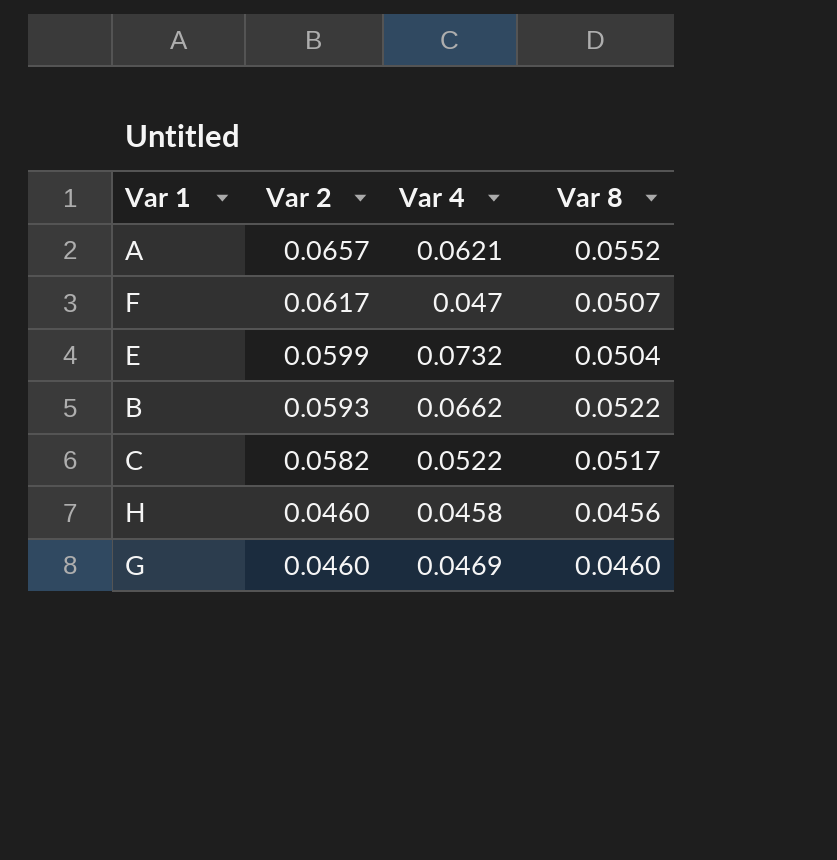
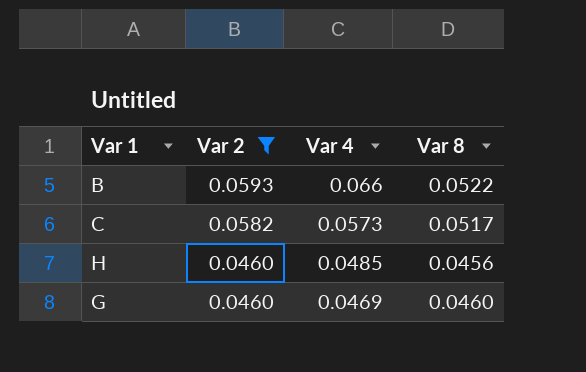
filter: none -> Var 2 <= 0.0593
B | Var 4: 0.0662 -> 0.066
C | Var 4: 0.0522 -> 0.0573
H | Var 4: 0.0458 -> 0.0485

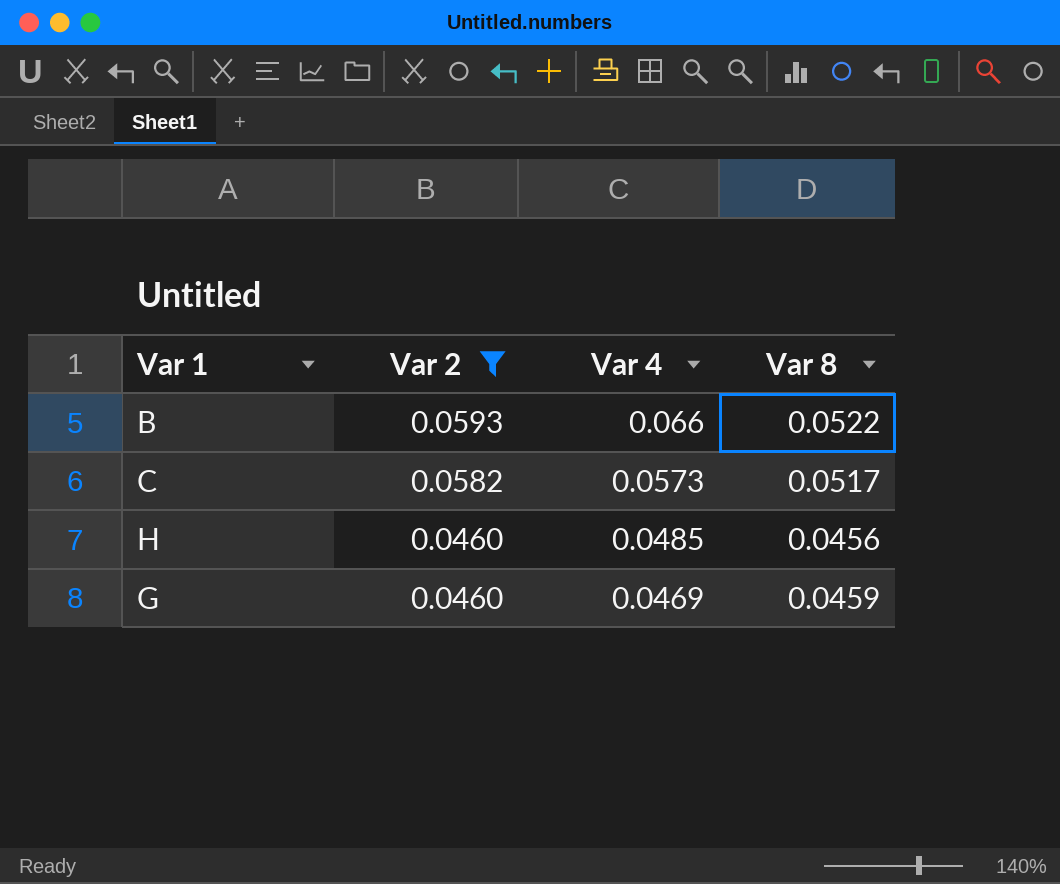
G | Var 8: 0.0460 -> 0.0459

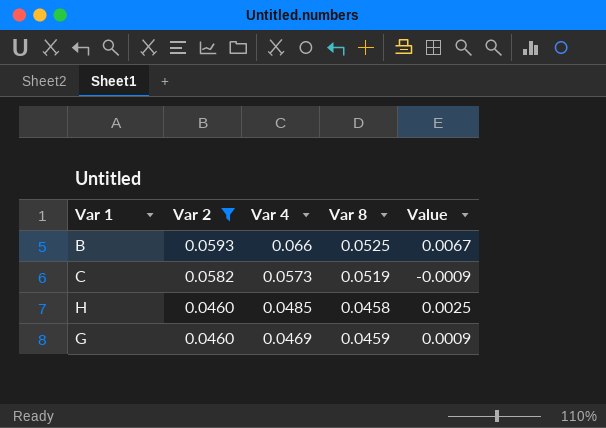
column Value | formula: none -> [Var 4] - [Var 2]
B | Var 8: 0.0522 -> 0.0525
C | Var 8: 0.0517 -> 0.0519
H | Var 8: 0.0456 -> 0.0458

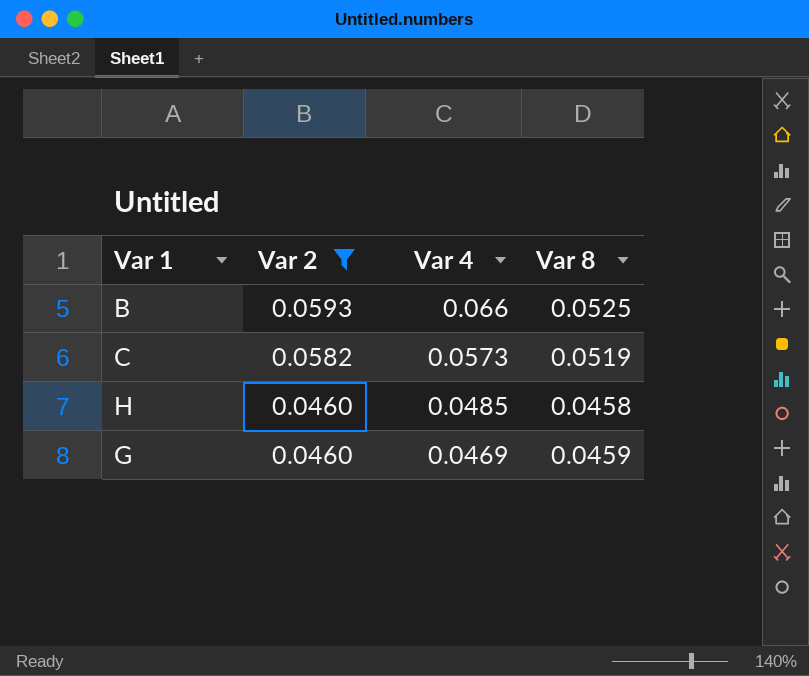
column Value | formula: [Var 4] - [Var 2] -> none

